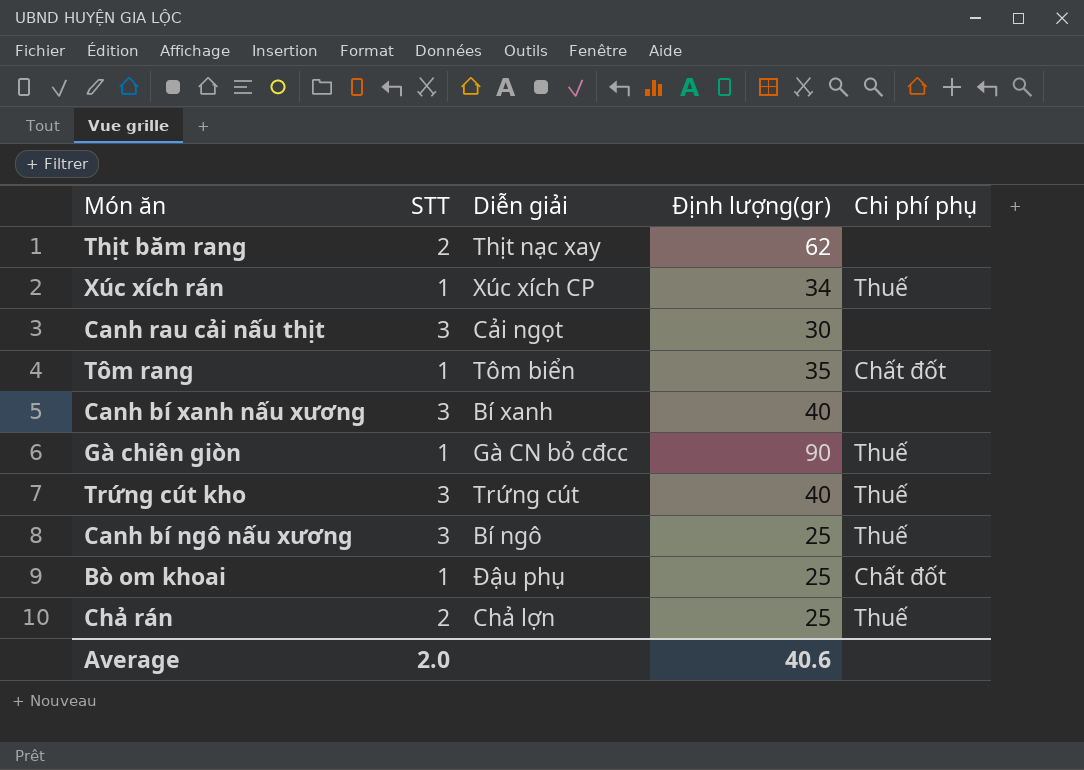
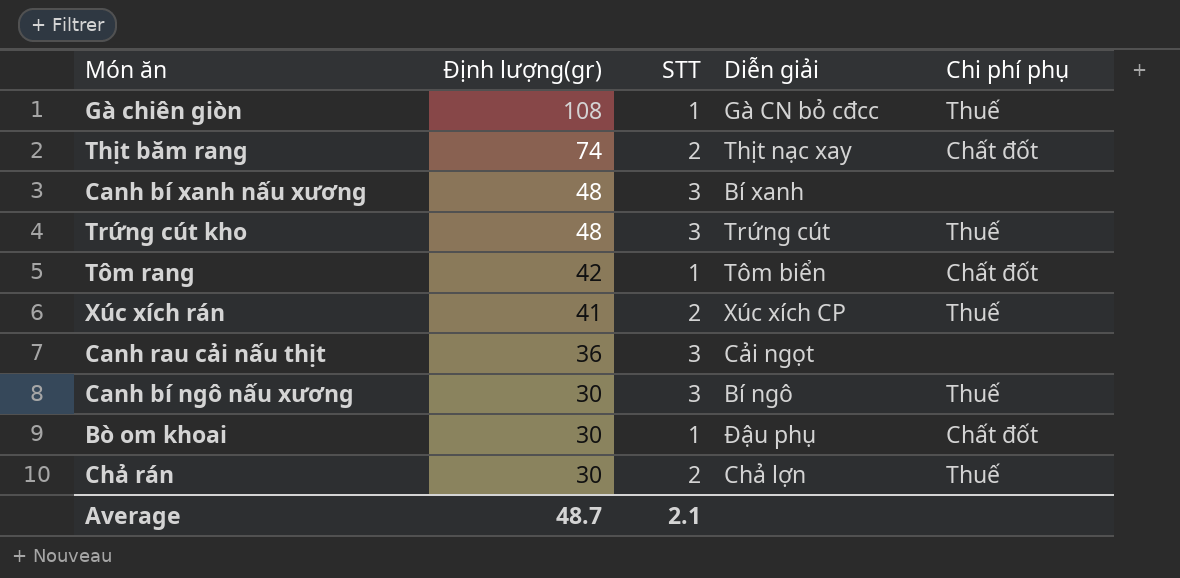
row order: none -> Định lượng(gr) descending
column Định lượng(gr) | position: 4 -> 2
Gà chiên giòn | Định lượng(gr): 90 -> 108
Thịt băm rang | Định lượng(gr): 62 -> 74
Thịt băm rang | Chi phí phụ: none -> Chất đốt
Canh bí xanh nấu xương | Định lượng(gr): 40 -> 48
Trứng cút kho | Định lượng(gr): 40 -> 48
Tôm rang | Định lượng(gr): 35 -> 42
Xúc xích rán | Định lượng(gr): 34 -> 41
Xúc xích rán | STT: 1 -> 2
Canh rau cải nấu thịt | Định lượng(gr): 30 -> 36
Canh bí ngô nấu xương | Định lượng(gr): 25 -> 30
Bò om khoai | Định lượng(gr): 25 -> 30
Chả rán | Định lượng(gr): 25 -> 30
Average | Định lượng(gr): 40.6 -> 48.7
Average | STT: 2.0 -> 2.1

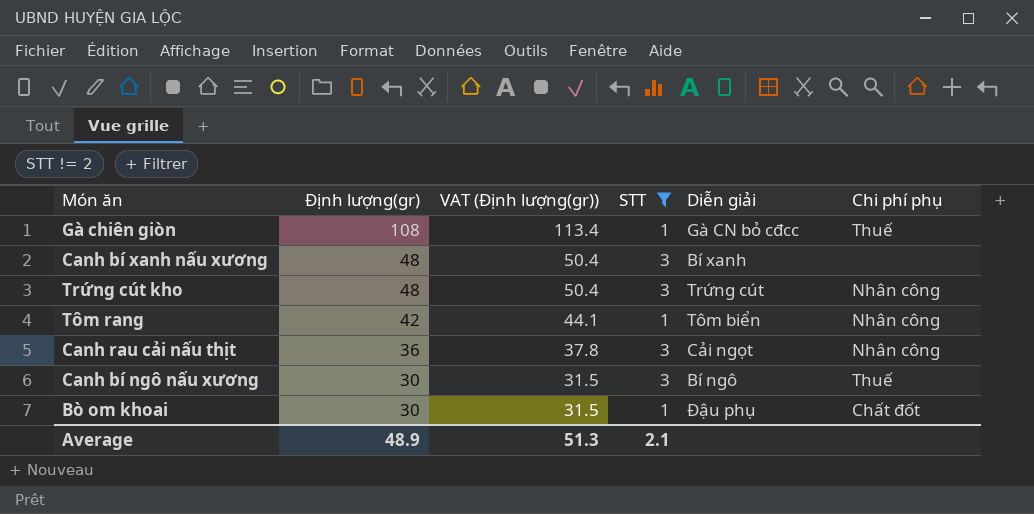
filter: none -> STT != 2
column VAT (Định lượng(gr)) | formula: none -> [Định lượng(gr)] * 1.05
Trứng cút kho | Chi phí phụ: Thuế -> Nhân công
Tôm rang | Chi phí phụ: Chất đốt -> Nhân công
Canh rau cải nấu thịt | Chi phí phụ: none -> Nhân công
Average | Định lượng(gr): 48.7 -> 48.9

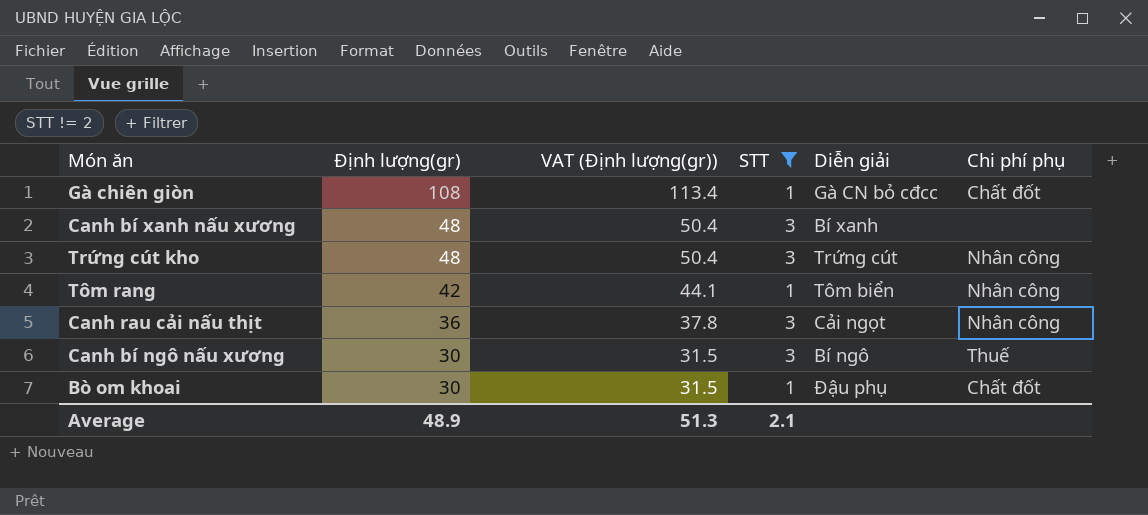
Gà chiên giòn | Chi phí phụ: Thuế -> Chất đốt

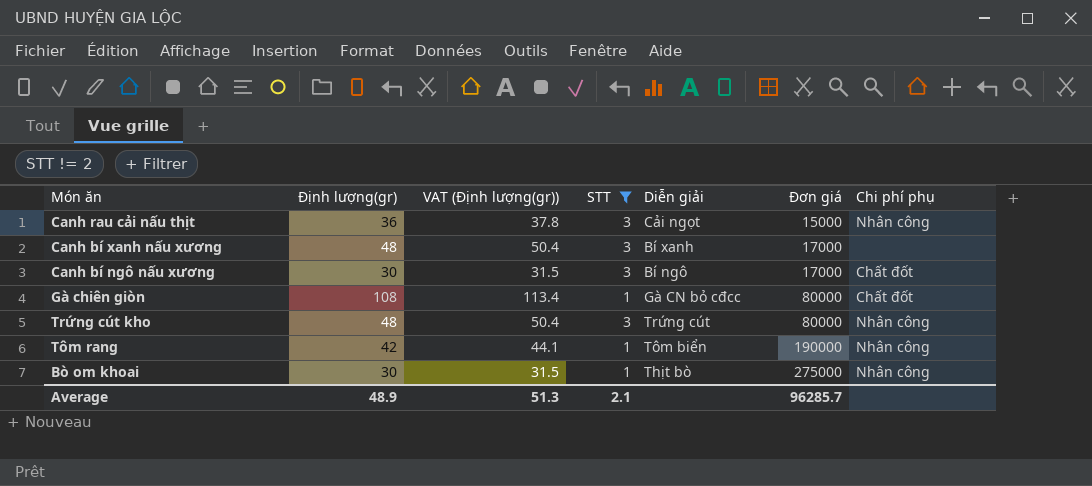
row order: Định lượng(gr) descending -> Đơn giá ascending
column Đơn giá | position: none -> 6
Canh bí ngô nấu xương | Chi phí phụ: Thuế -> Chất đốt
Bò om khoai | Diễn giải: Đậu phụ -> Thịt bò
Bò om khoai | Chi phí phụ: Chất đốt -> Nhân công

